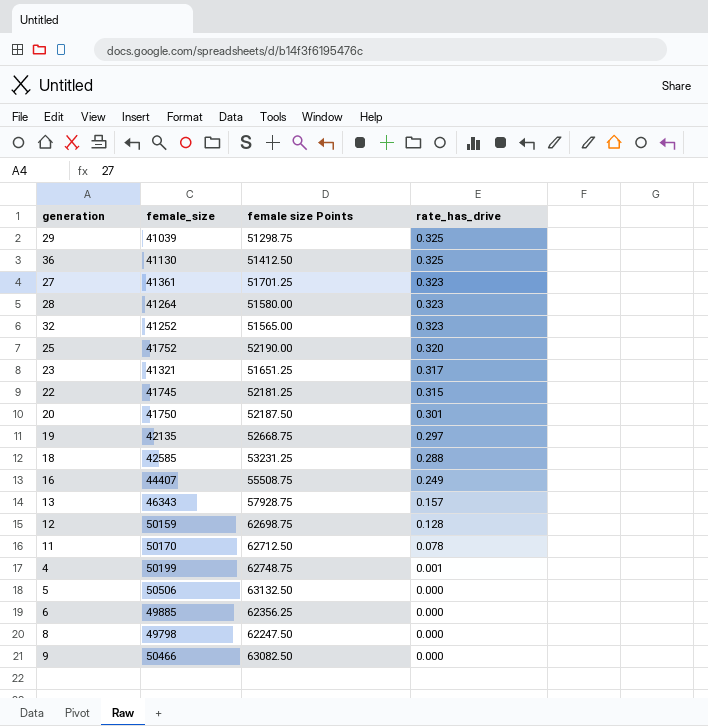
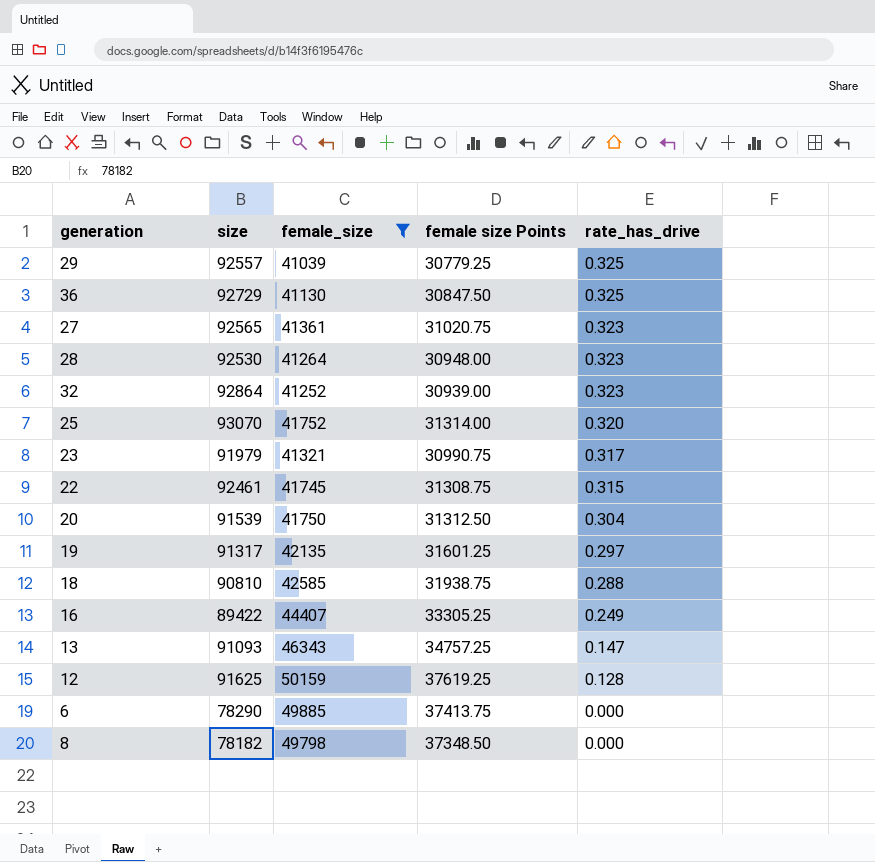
filter: none -> female_size <= 50159
column size | position: none -> 2
column female size Points | formula: [female_size] * 1.25 -> [female_size] * 0.75
20 | rate_has_drive: 0.301 -> 0.304
13 | rate_has_drive: 0.157 -> 0.147

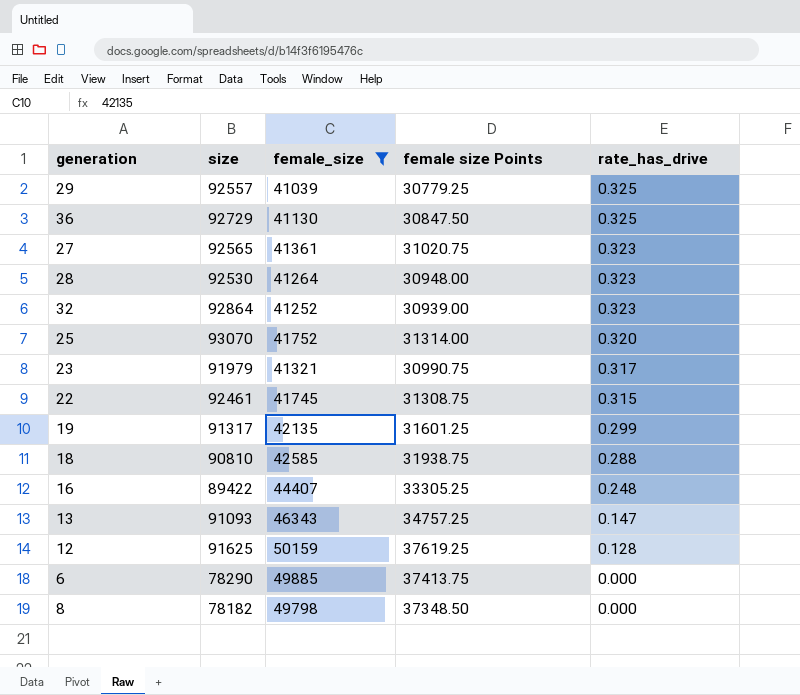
row 20: 91539 | 41750 | 31312.50 | 0.304 -> none
19 | rate_has_drive: 0.297 -> 0.299
16 | rate_has_drive: 0.249 -> 0.248

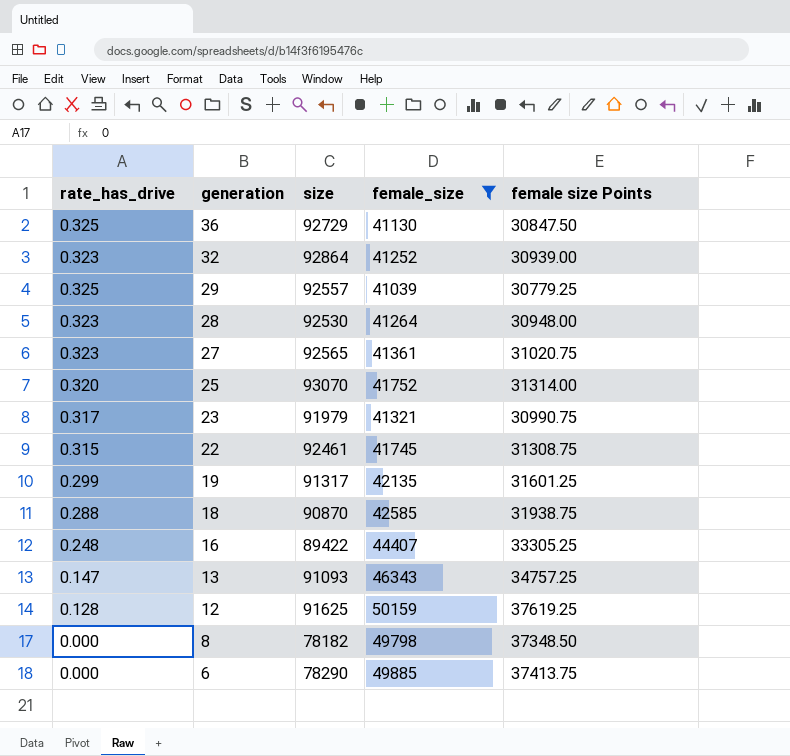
row order: rate_has_drive descending -> generation descending
column rate_has_drive | position: 5 -> 1
18 | size: 90810 -> 90870

